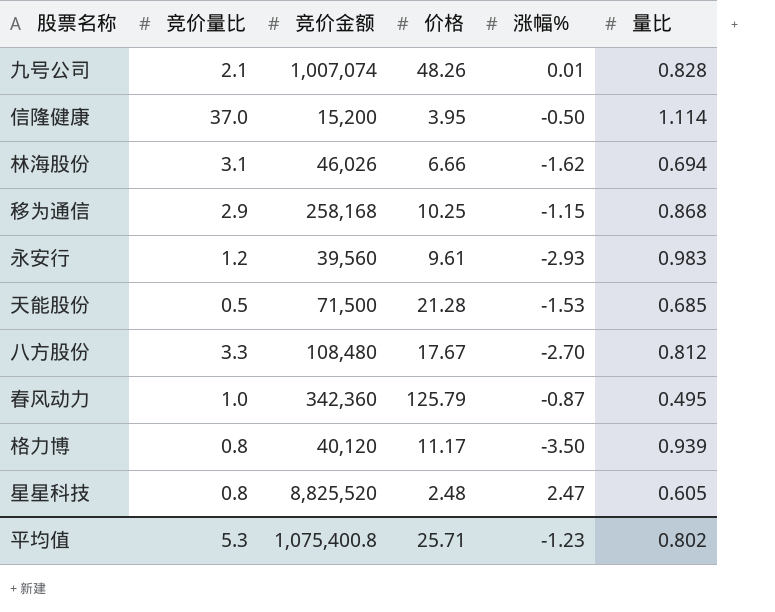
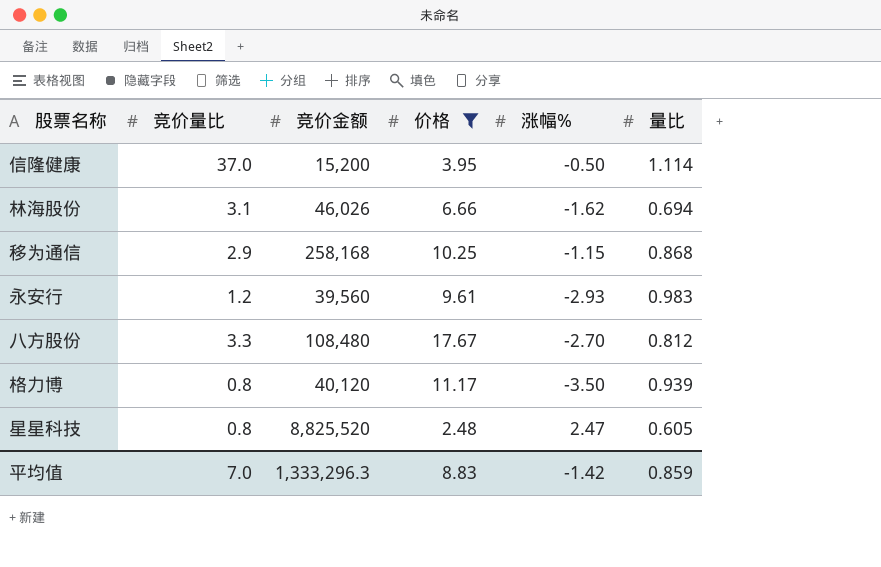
filter: none -> 价格 <= 17.67
平均值 | 竞价量比: 5.3 -> 7.0
平均值 | 竞价金额: 1,075,400.8 -> 1,333,296.3
平均值 | 价格: 25.71 -> 8.83
平均值 | 涨幅%: -1.23 -> -1.42
平均值 | 量比: 0.802 -> 0.859

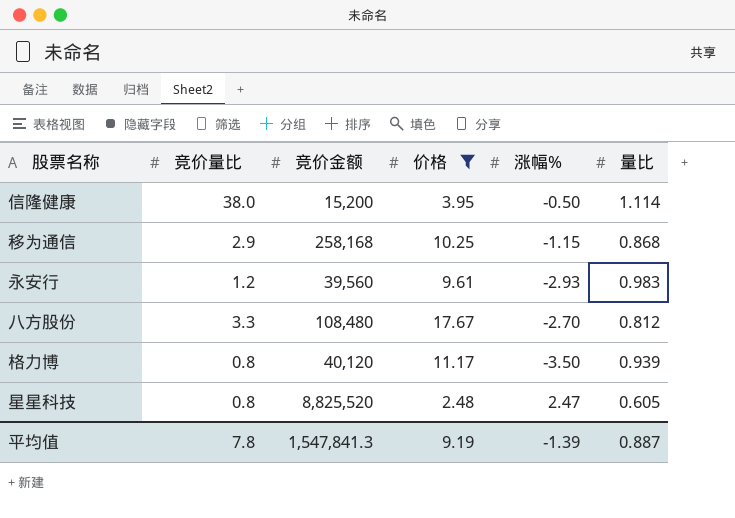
row 林海股份: 3.1 | 46,026 | 6.66 | -1.62 | 0.694 -> none
信隆健康 | 竞价量比: 37.0 -> 38.0
平均值 | 竞价量比: 7.0 -> 7.8
平均值 | 竞价金额: 1,333,296.3 -> 1,547,841.3
平均值 | 价格: 8.83 -> 9.19
平均值 | 涨幅%: -1.42 -> -1.39
平均值 | 量比: 0.859 -> 0.887

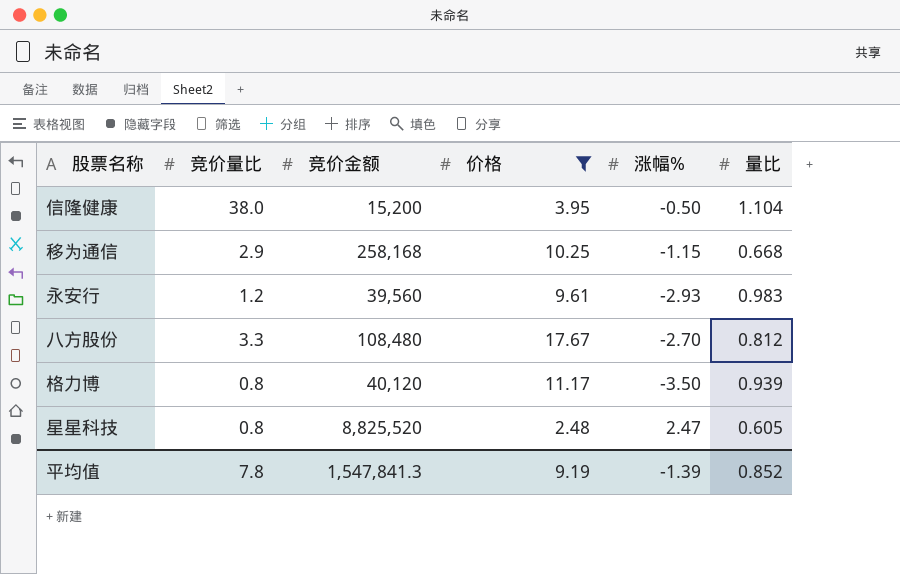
信隆健康 | 量比: 1.114 -> 1.104
移为通信 | 量比: 0.868 -> 0.668
平均值 | 量比: 0.887 -> 0.852

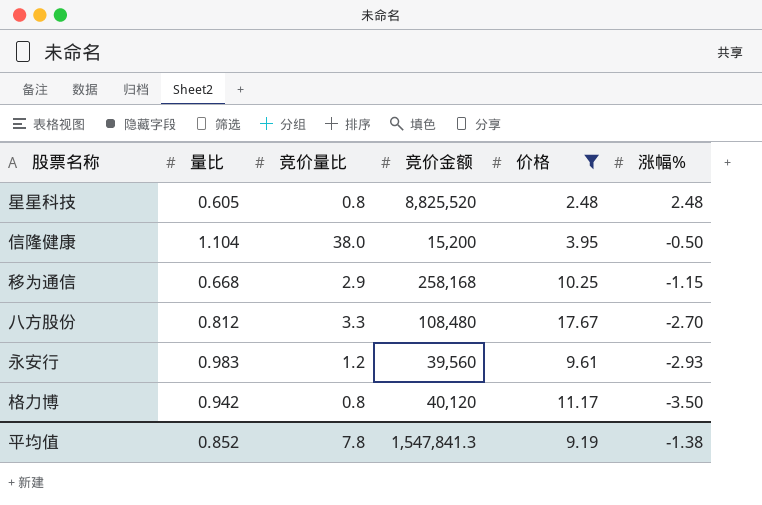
row order: none -> 涨幅% descending
column 量比 | position: 6 -> 2
星星科技 | 涨幅%: 2.47 -> 2.48
格力博 | 量比: 0.939 -> 0.942
平均值 | 涨幅%: -1.39 -> -1.38

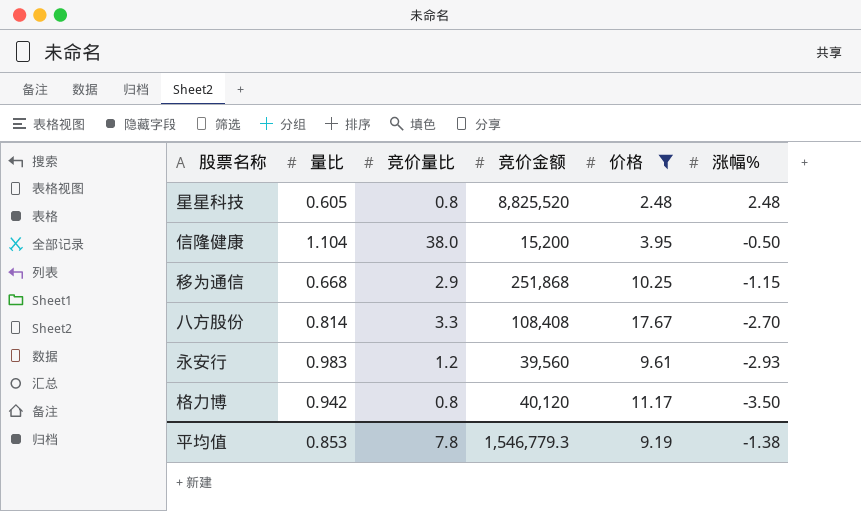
移为通信 | 竞价金额: 258,168 -> 251,868
八方股份 | 量比: 0.812 -> 0.814
八方股份 | 竞价金额: 108,480 -> 108,408
平均值 | 量比: 0.852 -> 0.853
平均值 | 竞价金额: 1,547,841.3 -> 1,546,779.3

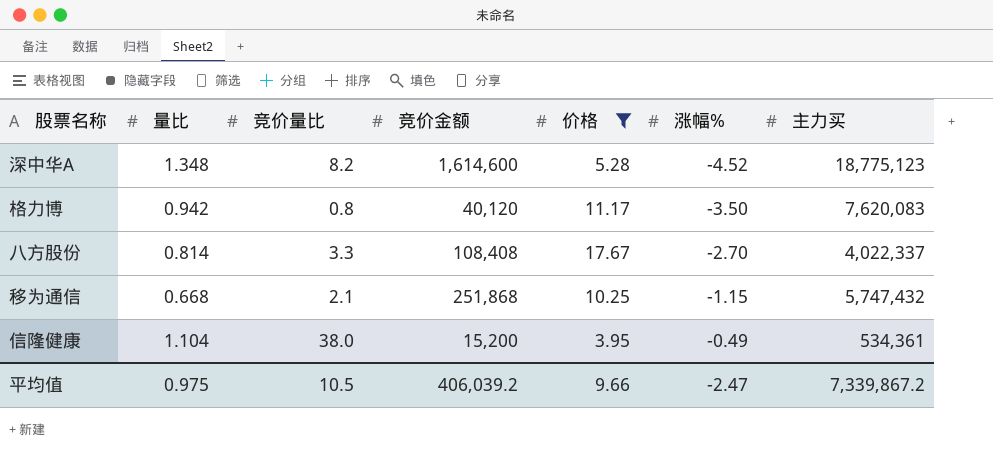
row order: 涨幅% descending -> 涨幅% ascending
column 主力买 | position: none -> 7
row 星星科技: 0.605 | 0.8 | 8,825,520 | 2.48 | 2.48 -> none
row 永安行: 0.983 | 1.2 | 39,560 | 9.61 | -2.93 -> none
row 深中华A: none -> 1.348 | 8.2 | 1,614,600 | 5.28 | -4.52 | 18,775,123
移为通信 | 竞价量比: 2.9 -> 2.1
信隆健康 | 涨幅%: -0.50 -> -0.49
平均值 | 量比: 0.853 -> 0.975
平均值 | 竞价量比: 7.8 -> 10.5
平均值 | 竞价金额: 1,546,779.3 -> 406,039.2
平均值 | 价格: 9.19 -> 9.66
平均值 | 涨幅%: -1.38 -> -2.47

